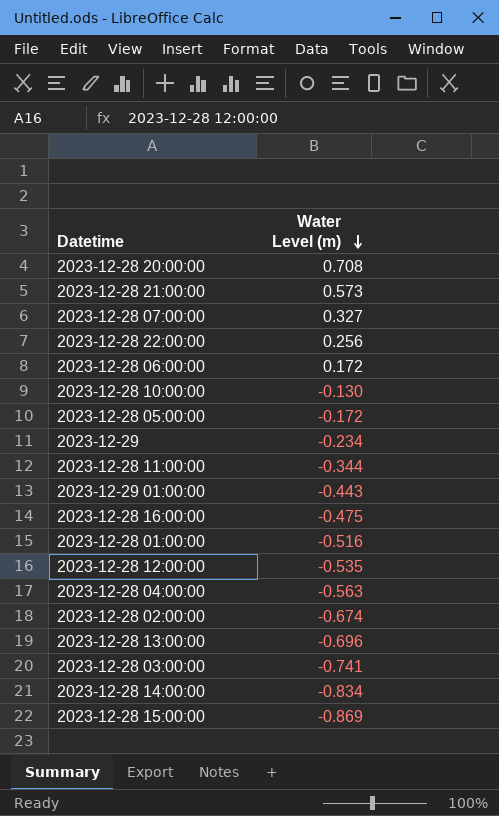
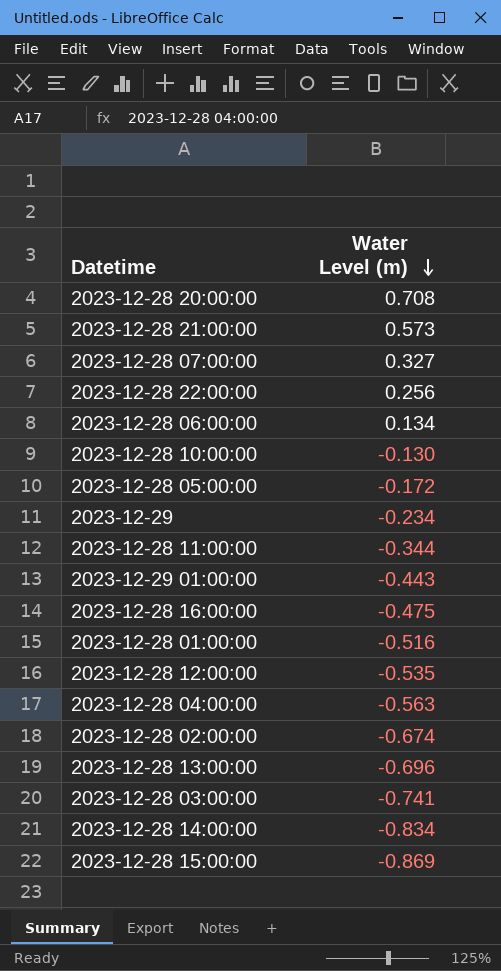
2023-12-28 06:00:00 | Water Level (m): 0.172 -> 0.134

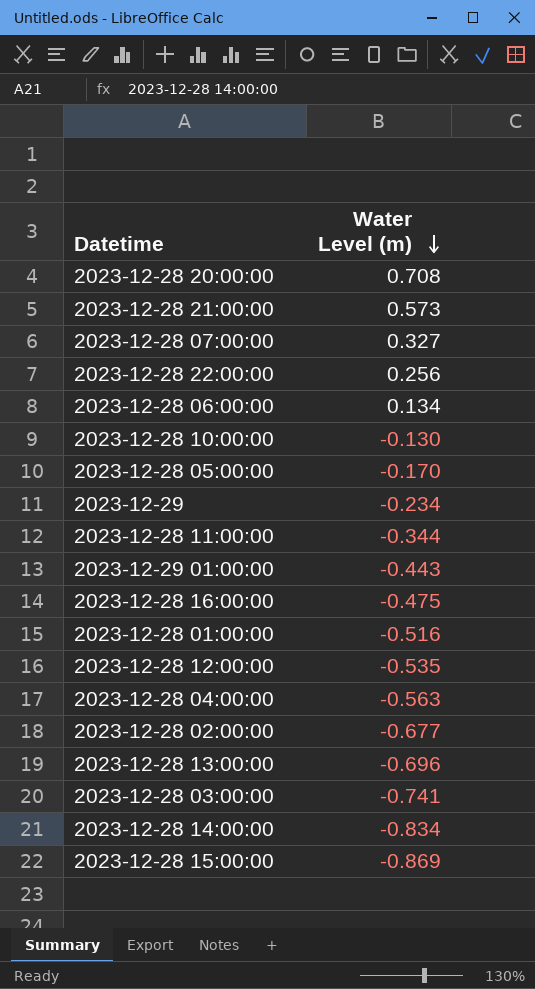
2023-12-28 05:00:00 | Water Level (m): -0.172 -> -0.170
2023-12-28 02:00:00 | Water Level (m): -0.674 -> -0.677

